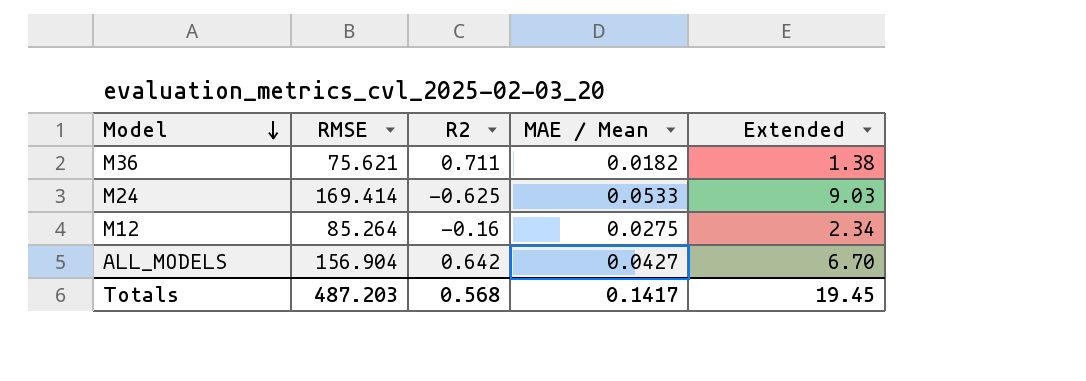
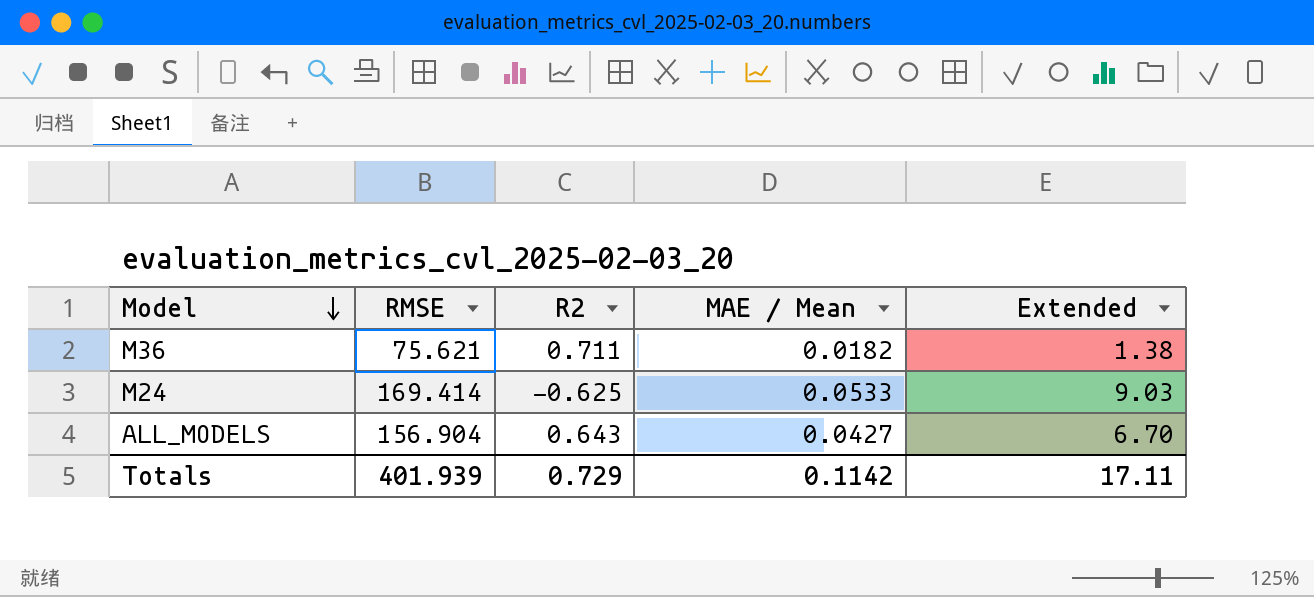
row M12: 85.264 | -0.16 | 0.0275 | 2.34 -> none
ALL_MODELS | R2: 0.642 -> 0.643
Totals | RMSE: 487.203 -> 401.939
Totals | R2: 0.568 -> 0.729
Totals | MAE / Mean: 0.1417 -> 0.1142
Totals | Extended: 19.45 -> 17.11

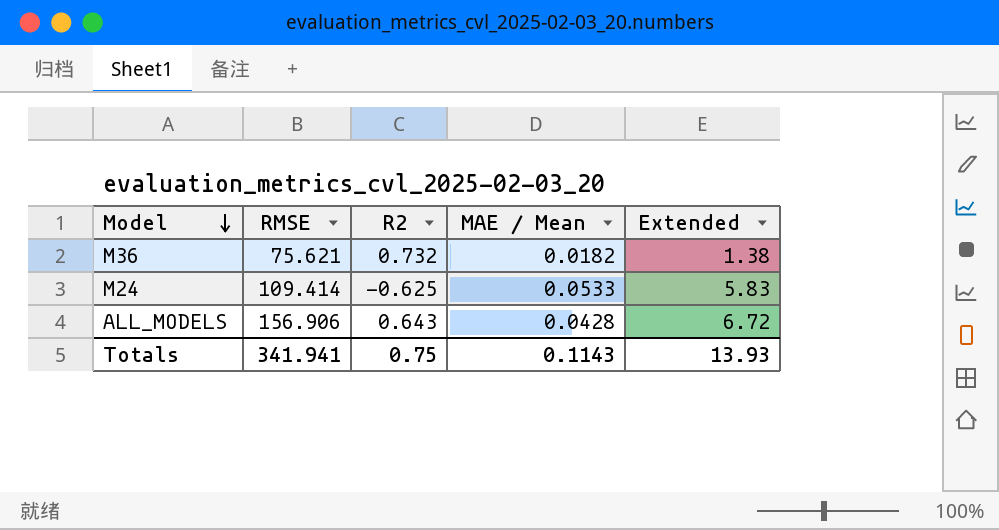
M36 | R2: 0.711 -> 0.732
M24 | RMSE: 169.414 -> 109.414
M24 | Extended: 9.03 -> 5.83
ALL_MODELS | RMSE: 156.904 -> 156.906
ALL_MODELS | MAE / Mean: 0.0427 -> 0.0428
ALL_MODELS | Extended: 6.70 -> 6.72
Totals | RMSE: 401.939 -> 341.941
Totals | R2: 0.729 -> 0.75
Totals | MAE / Mean: 0.1142 -> 0.1143
Totals | Extended: 17.11 -> 13.93

